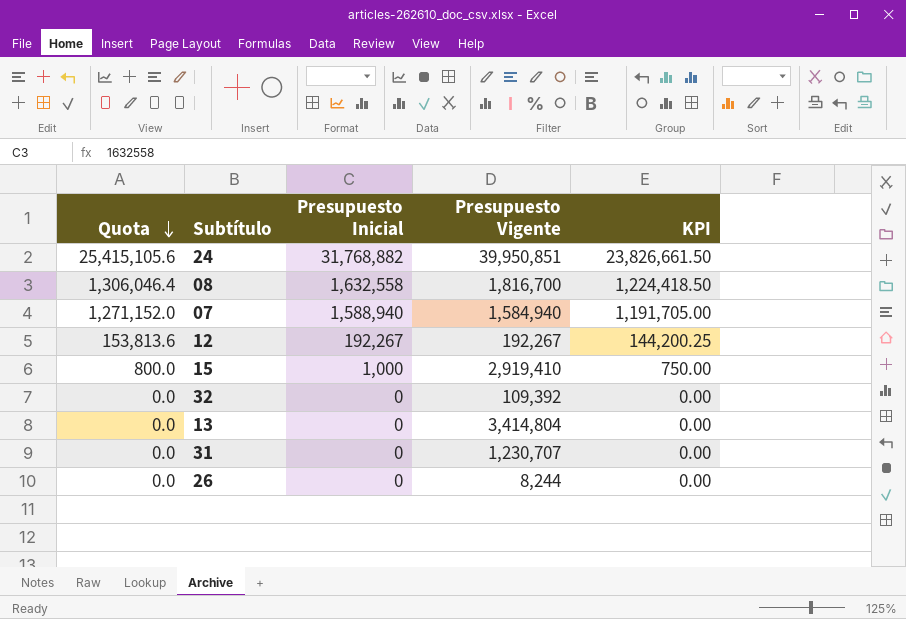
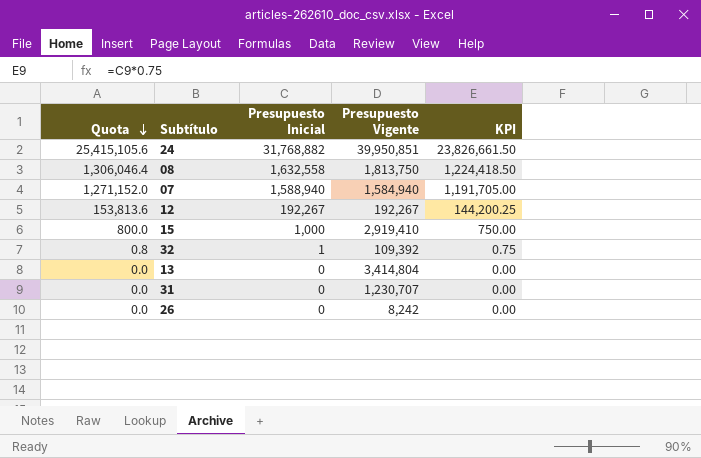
08 | Presupuesto Vigente: 1,816,700 -> 1,813,750
32 | Quota: 0.0 -> 0.8
32 | Presupuesto Inicial: 0 -> 1
32 | KPI: 0.00 -> 0.75
26 | Presupuesto Vigente: 8,244 -> 8,242

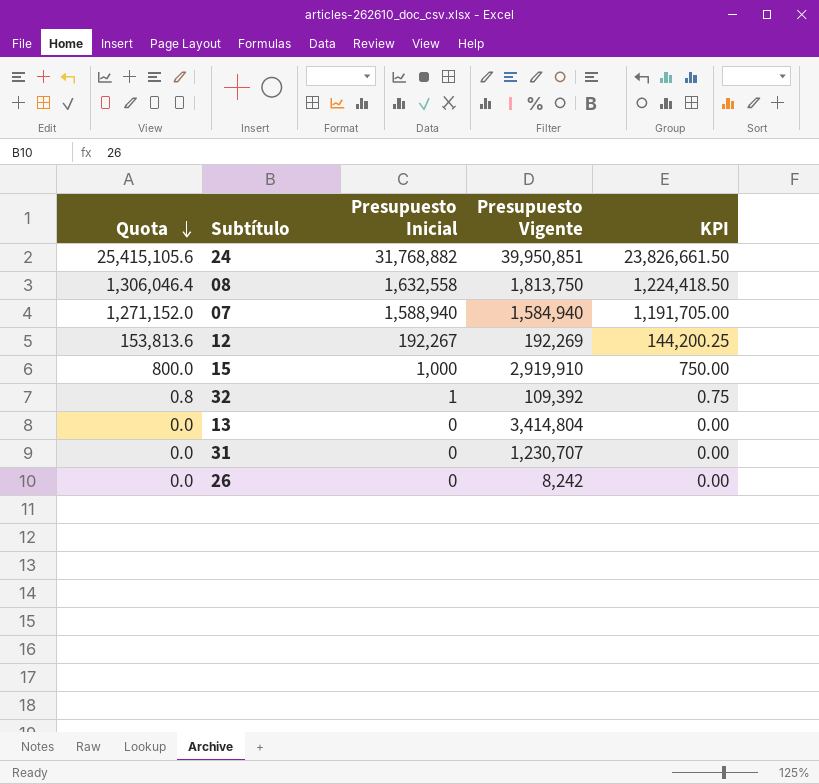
12 | Presupuesto Vigente: 192,267 -> 192,269
15 | Presupuesto Vigente: 2,919,410 -> 2,919,910

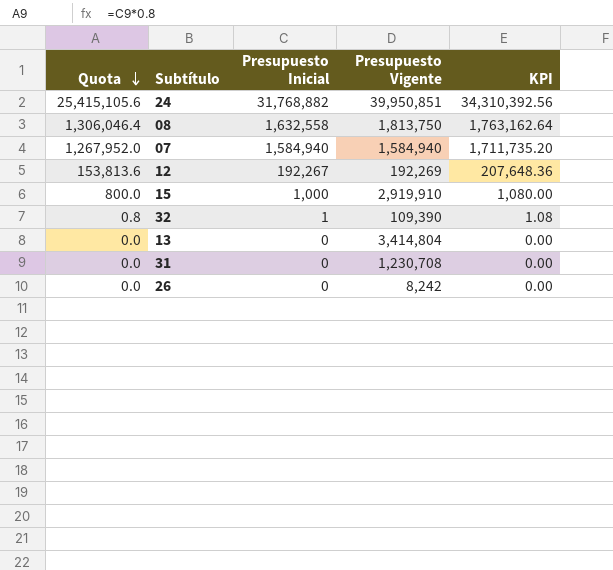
column KPI | formula: [Presupuesto Inicial] * 0.75 -> [Presupuesto Inicial] * 1.08
07 | Quota: 1,271,152.0 -> 1,267,952.0
07 | Presupuesto Inicial: 1,588,940 -> 1,584,940
32 | Presupuesto Vigente: 109,392 -> 109,390
31 | Presupuesto Vigente: 1,230,707 -> 1,230,708

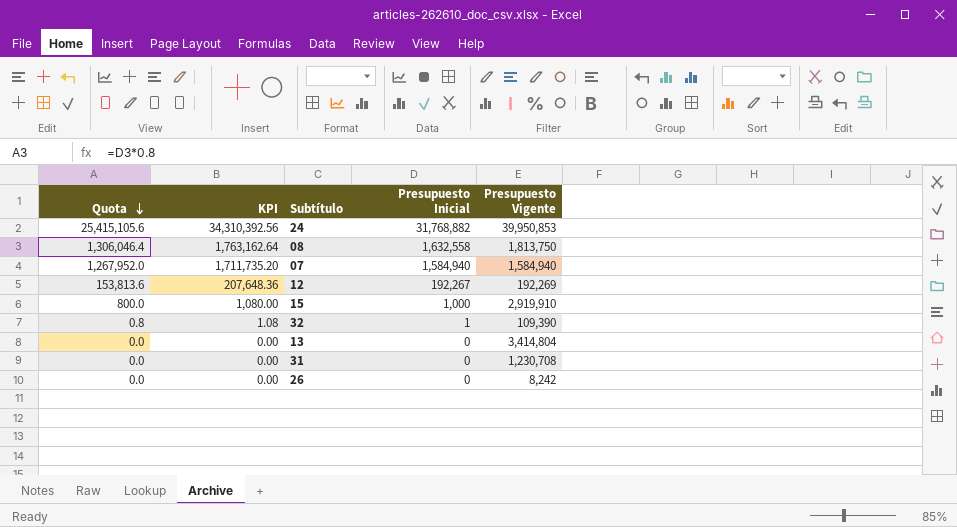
column KPI | position: 5 -> 2
24 | Presupuesto Vigente: 39,950,851 -> 39,950,853

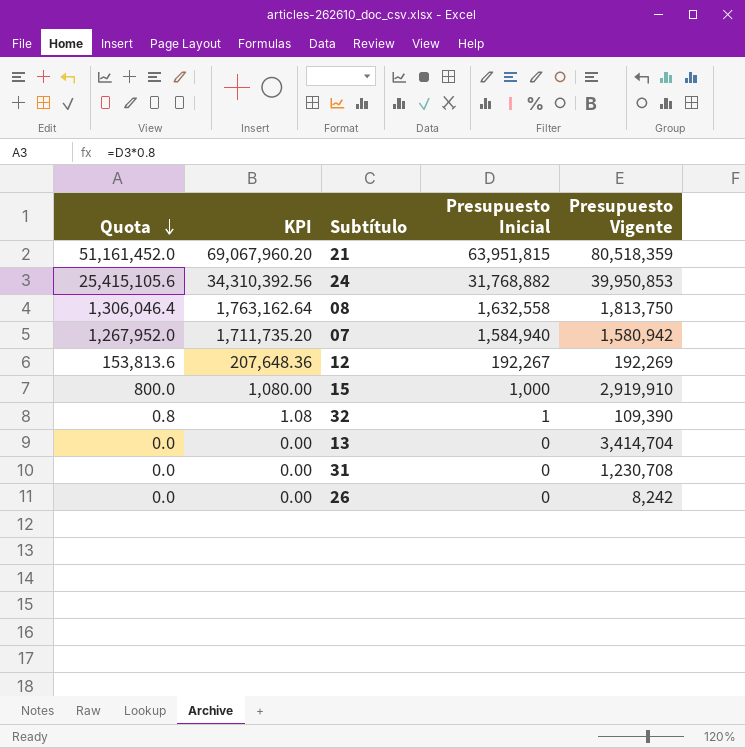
row 21: none -> 51,161,452.0 | 69,067,960.20 | 63,951,815 | 80,518,359
07 | Presupuesto Vigente: 1,584,940 -> 1,580,942
13 | Presupuesto Vigente: 3,414,804 -> 3,414,704

